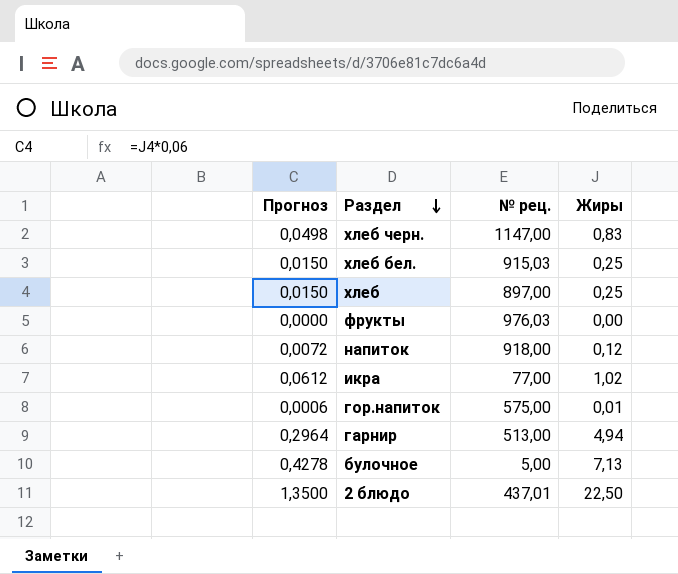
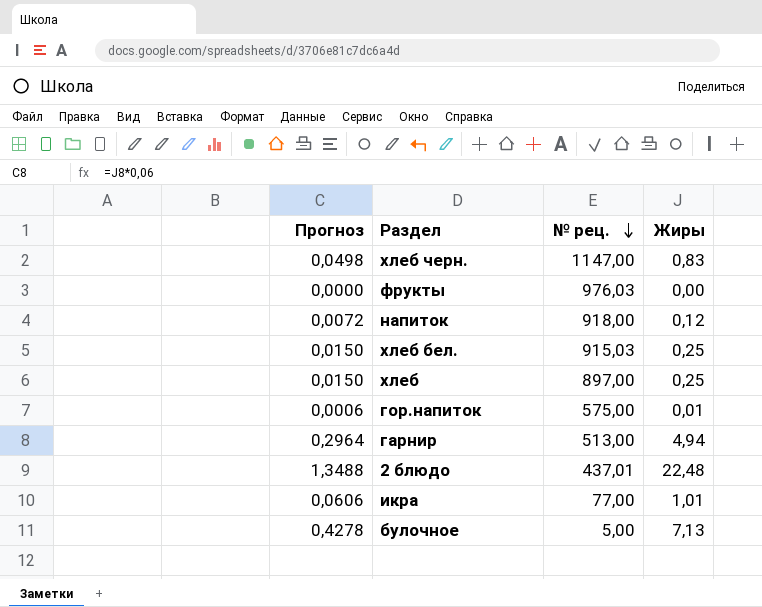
row order: Раздел descending -> № рец. descending
2 блюдо | Прогноз: 1,3500 -> 1,3488
2 блюдо | Жиры: 22,50 -> 22,48
икра | Прогноз: 0,0612 -> 0,0606
икра | Жиры: 1,02 -> 1,01

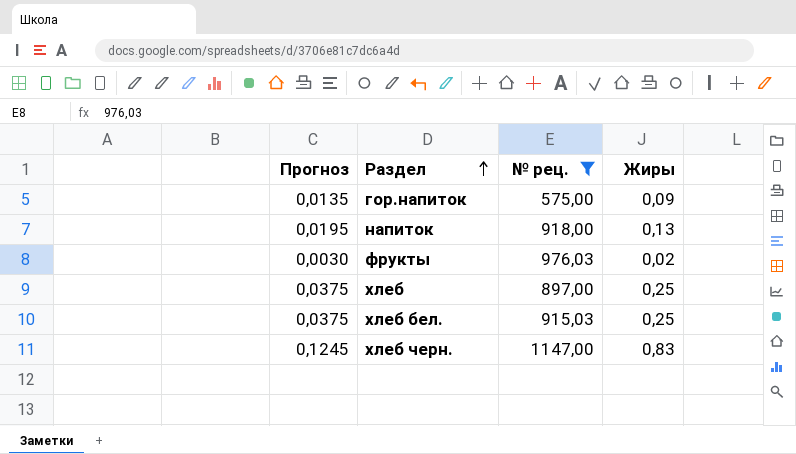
filter: none -> № рец. >= 575,00
row order: № рец. descending -> Раздел ascending
column Прогноз | formula: [Жиры] * 0,06 -> [Жиры] * 0,15
гор.напиток | Жиры: 0,01 -> 0,09
напиток | Жиры: 0,12 -> 0,13
фрукты | Жиры: 0,00 -> 0,02

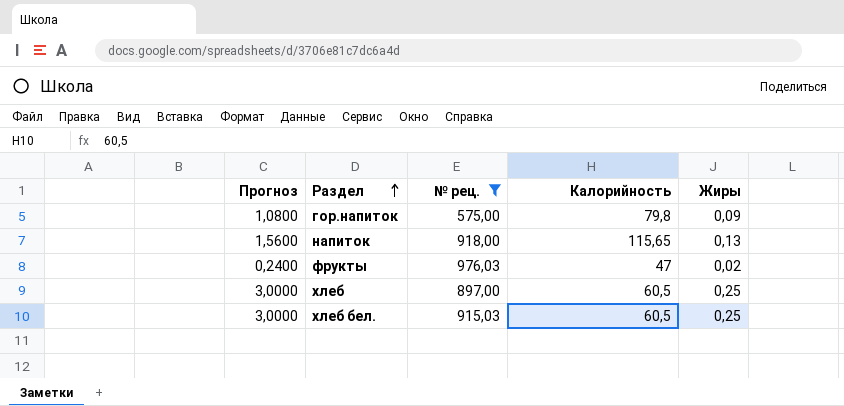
column Прогноз | formula: [Жиры] * 0,15 -> [Жиры] * 12
column Калорийность | position: none -> 4
row хлеб черн.: 0,1245 | 1147,00 | 0,83 -> none

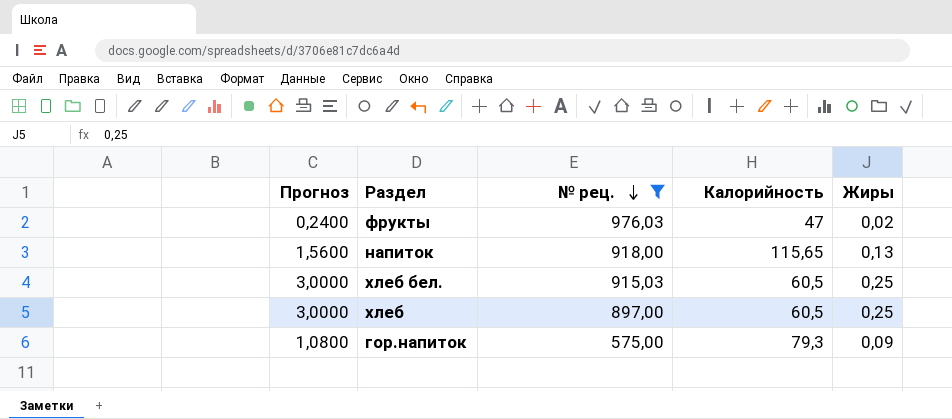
row order: Раздел ascending -> № рец. descending
гор.напиток | Калорийность: 79,8 -> 79,3

